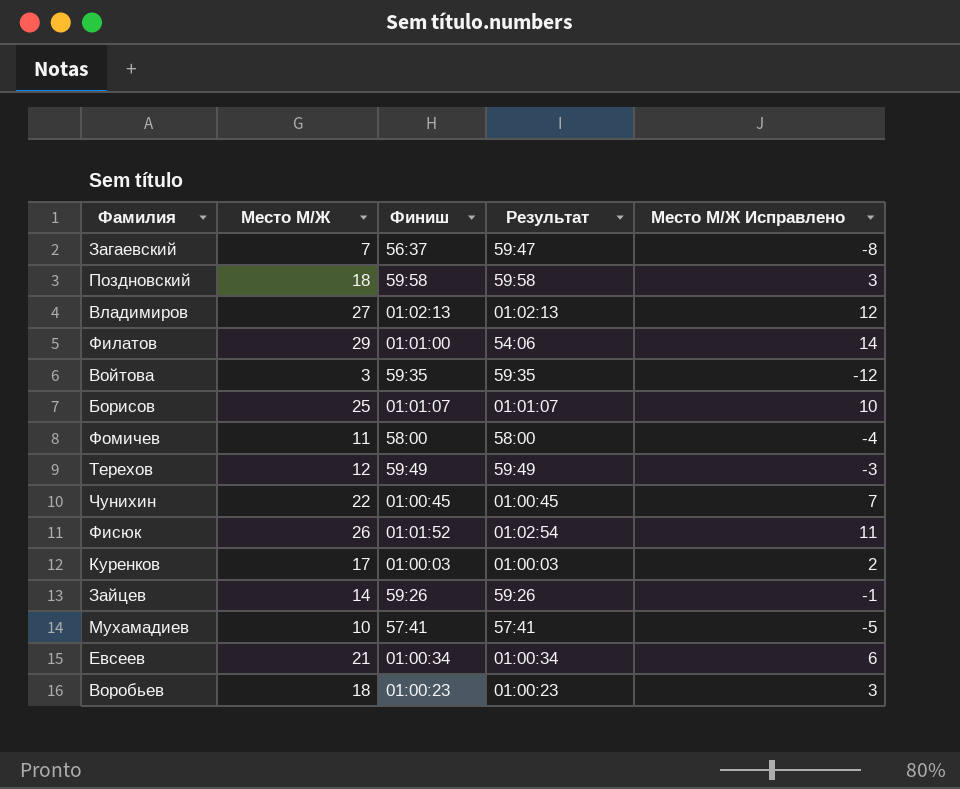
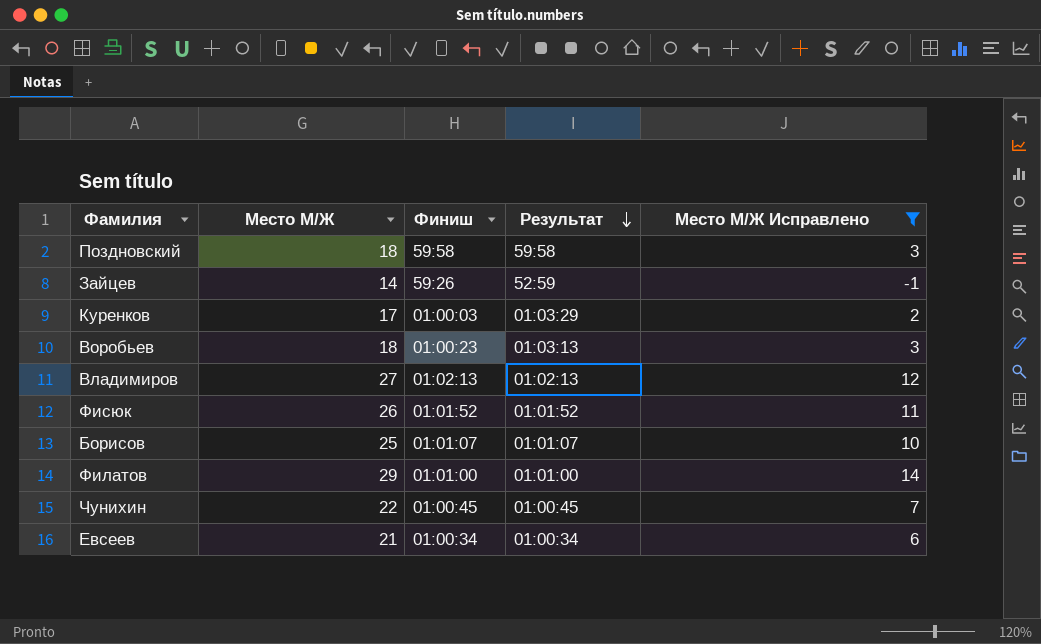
filter: none -> Место М/Ж Исправлено >= -1
row order: none -> Результат descending
Зайцев | Результат: 59:26 -> 52:59
Куренков | Результат: 01:00:03 -> 01:03:29
Воробьев | Результат: 01:00:23 -> 01:03:13
Фисюк | Результат: 01:02:54 -> 01:01:52
Филатов | Результат: 54:06 -> 01:01:00

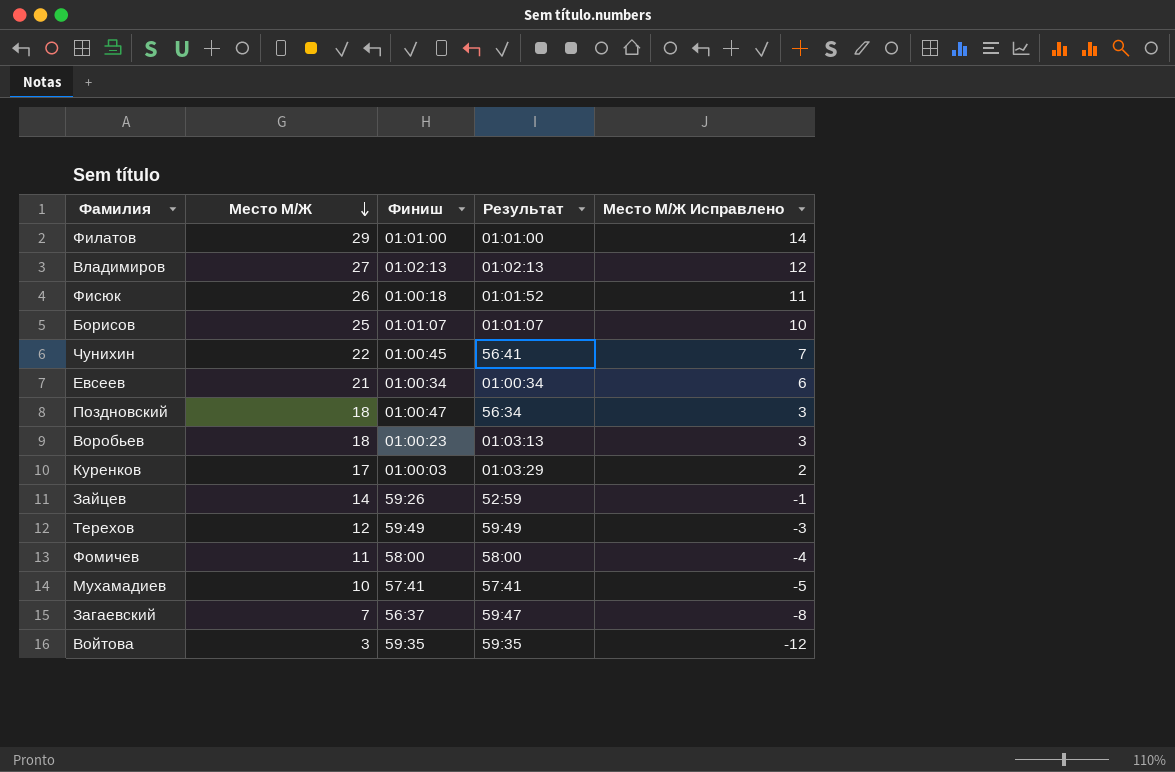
filter: Место М/Ж Исправлено >= -1 -> none
row order: Результат descending -> Место М/Ж descending
Фисюк | Финиш: 01:01:52 -> 01:00:18
Чунихин | Результат: 01:00:45 -> 56:41
Поздновский | Финиш: 59:58 -> 01:00:47
Поздновский | Результат: 59:58 -> 56:34

